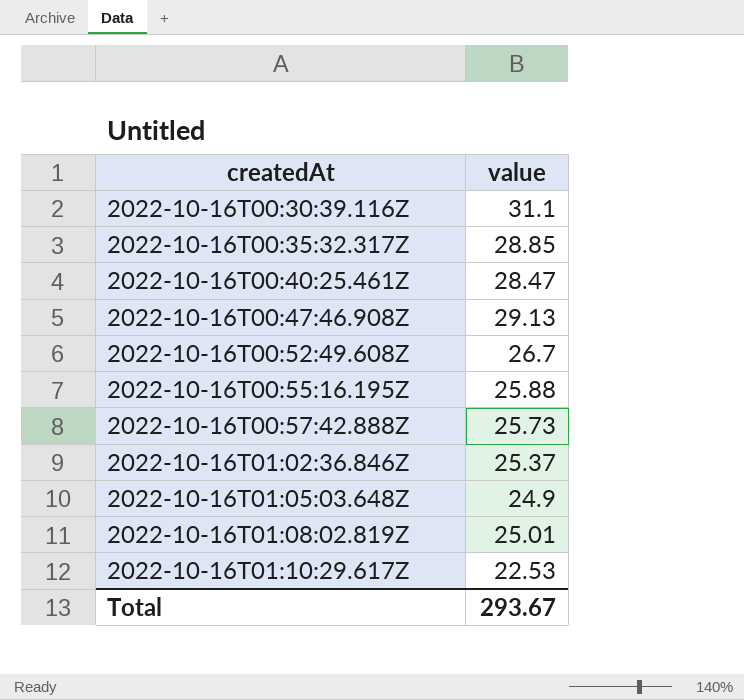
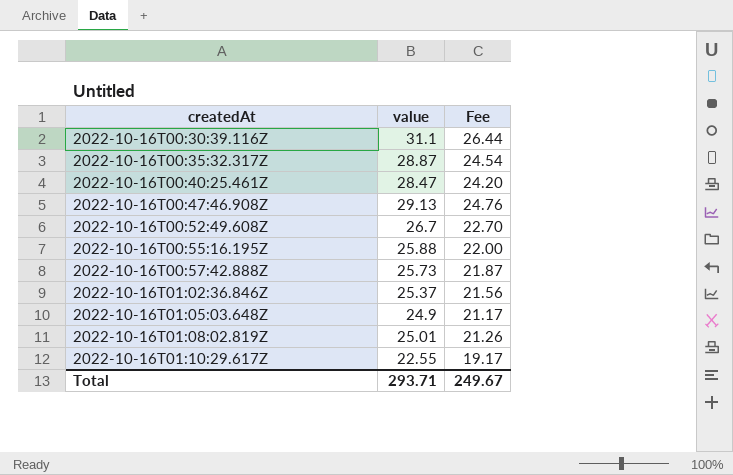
column Fee | formula: none -> [value] * 0.85
2022-10-16T00:35:32.317Z | value: 28.85 -> 28.87
2022-10-16T01:10:29.617Z | value: 22.53 -> 22.55
Total | value: 293.67 -> 293.71

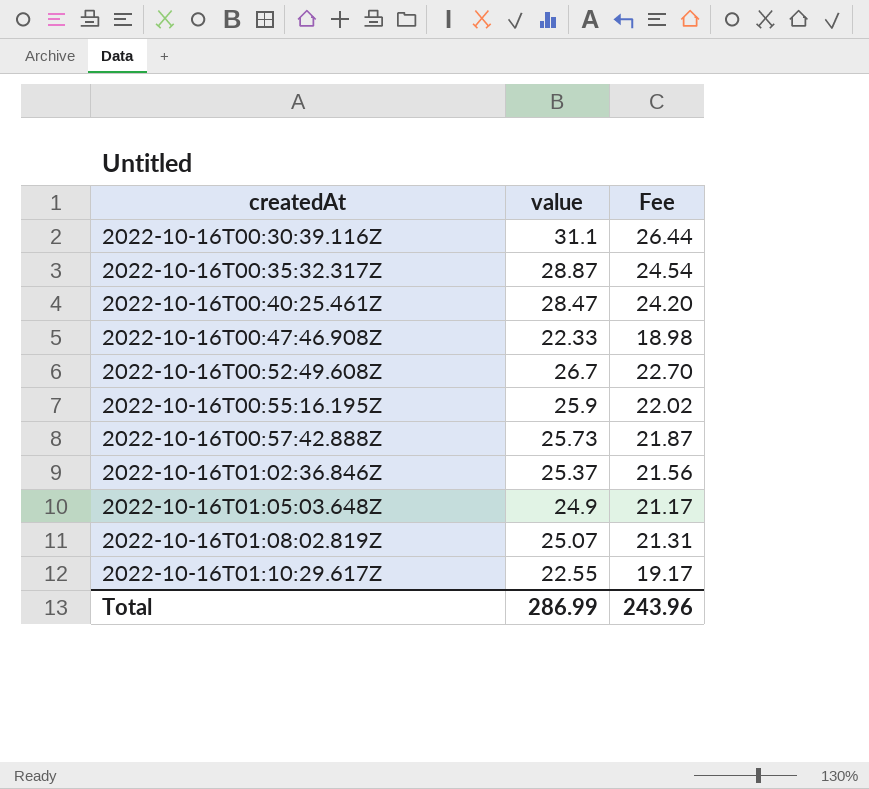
2022-10-16T00:47:46.908Z | value: 29.13 -> 22.33
2022-10-16T00:47:46.908Z | Fee: 24.76 -> 18.98
2022-10-16T00:55:16.195Z | value: 25.88 -> 25.9
2022-10-16T00:55:16.195Z | Fee: 22.00 -> 22.02
2022-10-16T01:08:02.819Z | value: 25.01 -> 25.07
2022-10-16T01:08:02.819Z | Fee: 21.26 -> 21.31
Total | value: 293.71 -> 286.99
Total | Fee: 249.67 -> 243.96

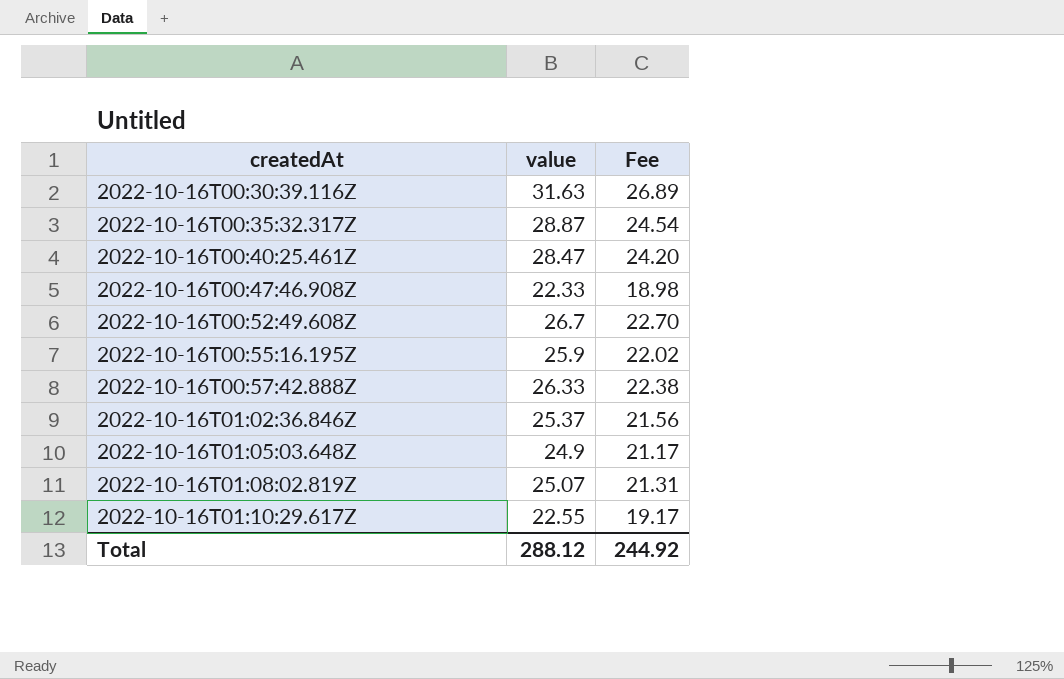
2022-10-16T00:30:39.116Z | value: 31.1 -> 31.63
2022-10-16T00:30:39.116Z | Fee: 26.44 -> 26.89
2022-10-16T00:57:42.888Z | value: 25.73 -> 26.33
2022-10-16T00:57:42.888Z | Fee: 21.87 -> 22.38
Total | value: 286.99 -> 288.12
Total | Fee: 243.96 -> 244.92

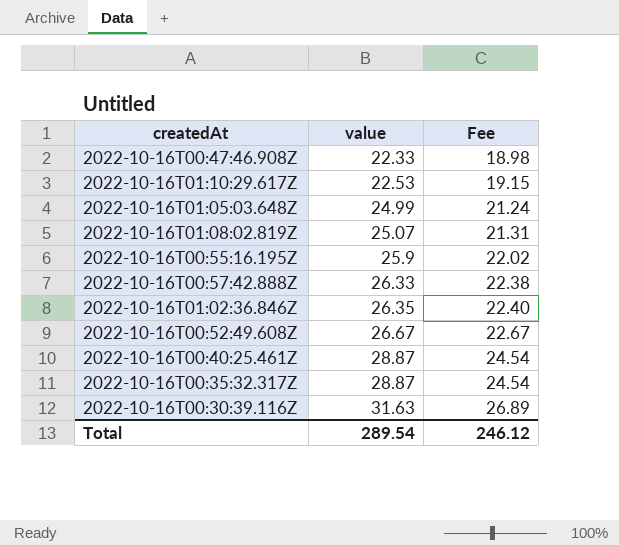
row order: createdAt ascending -> value ascending
2022-10-16T01:10:29.617Z | value: 22.55 -> 22.53
2022-10-16T01:10:29.617Z | Fee: 19.17 -> 19.15
2022-10-16T01:05:03.648Z | value: 24.9 -> 24.99
2022-10-16T01:05:03.648Z | Fee: 21.17 -> 21.24
2022-10-16T01:02:36.846Z | value: 25.37 -> 26.35
2022-10-16T01:02:36.846Z | Fee: 21.56 -> 22.40
2022-10-16T00:52:49.608Z | value: 26.7 -> 26.67
2022-10-16T00:52:49.608Z | Fee: 22.70 -> 22.67
2022-10-16T00:40:25.461Z | value: 28.47 -> 28.87
2022-10-16T00:40:25.461Z | Fee: 24.20 -> 24.54
Total | value: 288.12 -> 289.54
Total | Fee: 244.92 -> 246.12

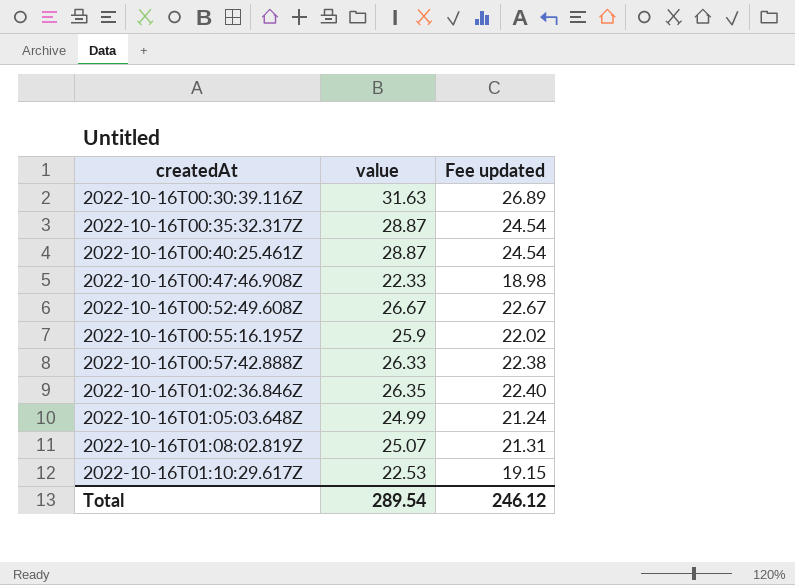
row order: value ascending -> createdAt ascending
column name: Fee -> Fee updated

